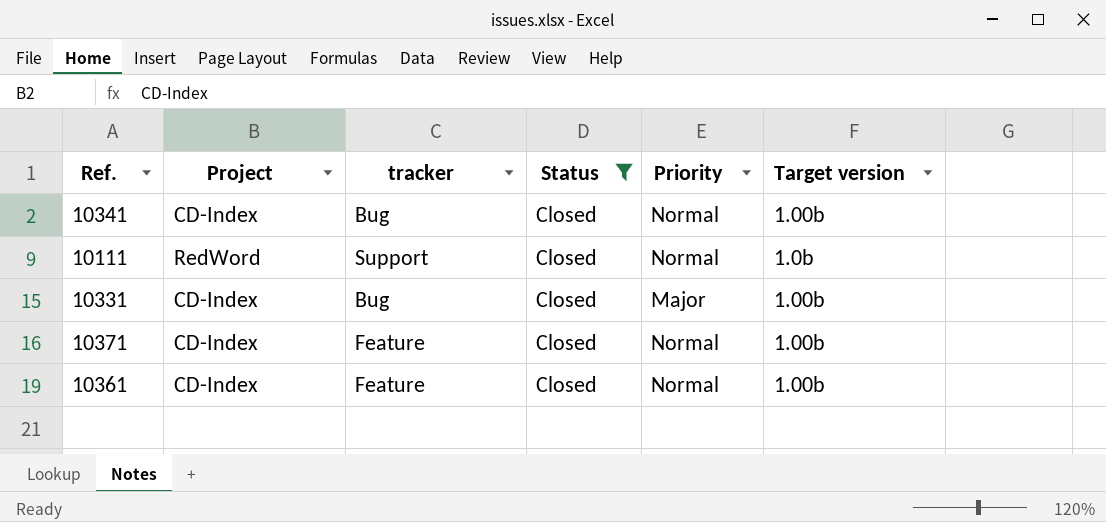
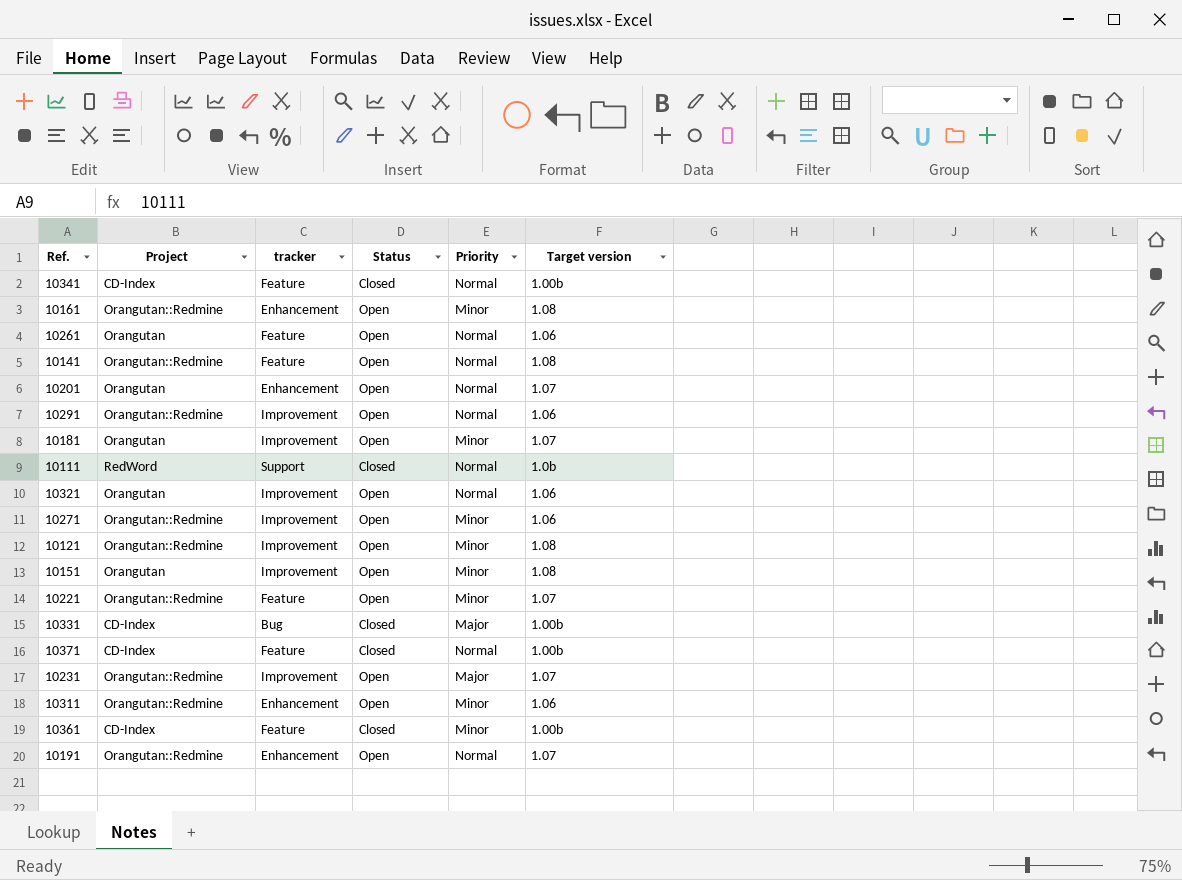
filter: Status = Closed -> none
10341 | tracker: Bug -> Feature
10361 | Priority: Normal -> Minor

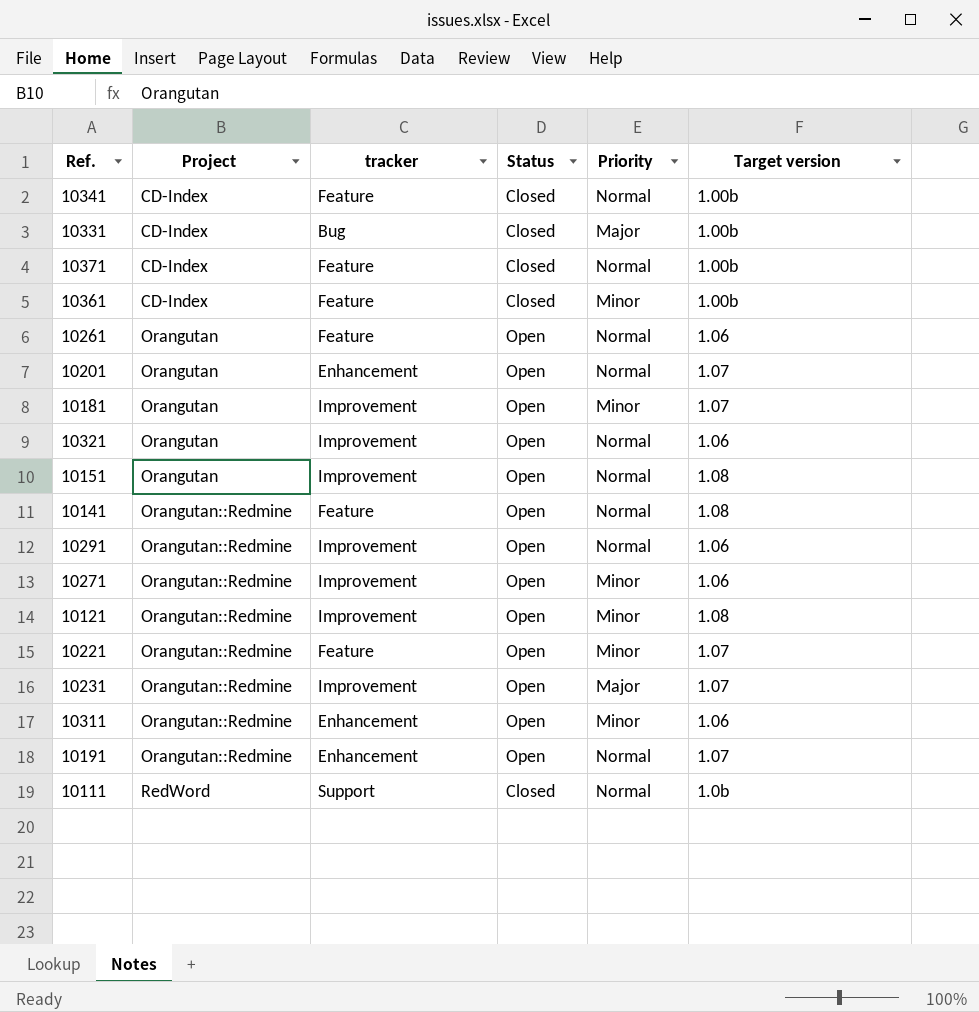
row order: none -> Project ascending
row 10161: Orangutan::Redmine | Enhancement | Open | Minor | 1.08 -> none
10151 | Priority: Minor -> Normal

